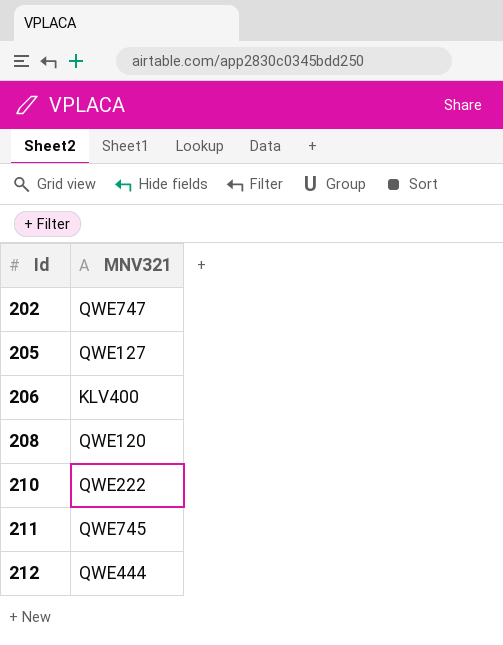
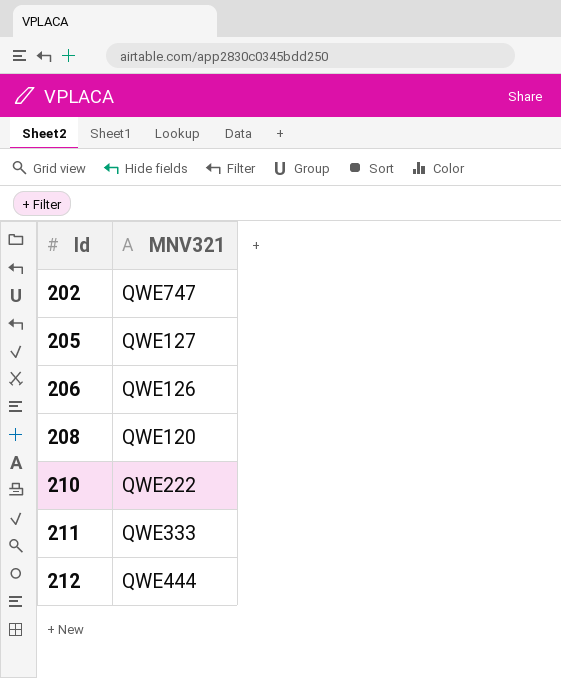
206 | MNV321: KLV400 -> QWE126
211 | MNV321: QWE745 -> QWE333

